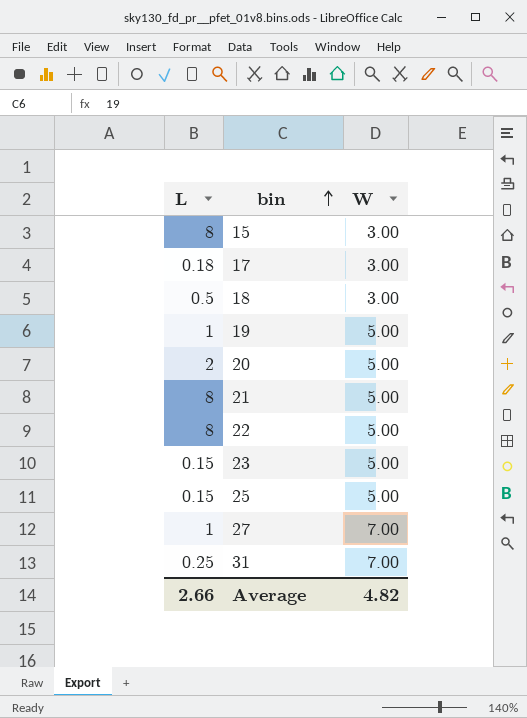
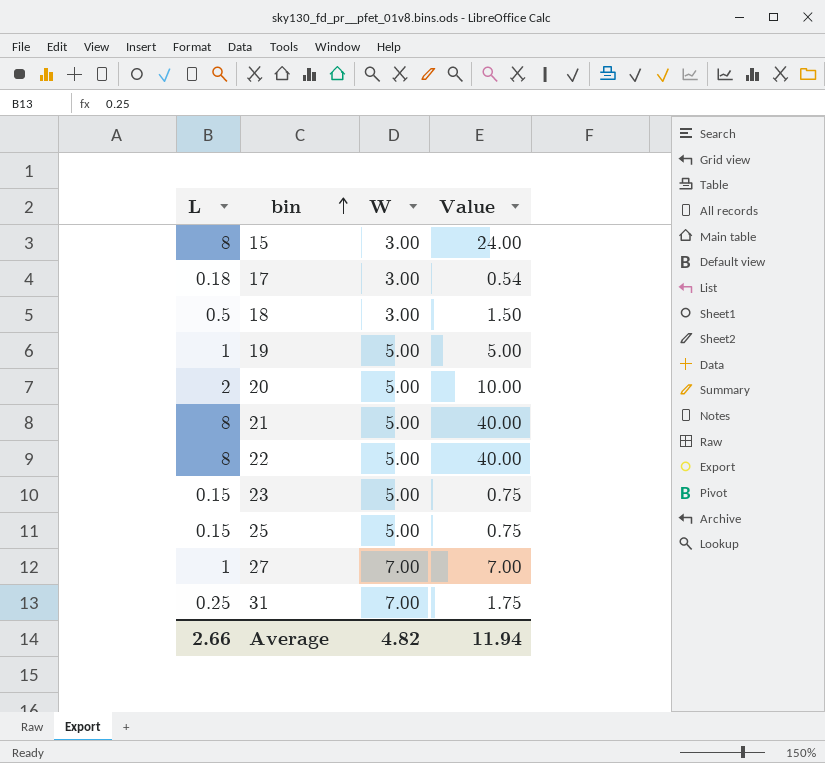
column Value | formula: none -> [L] * [W]

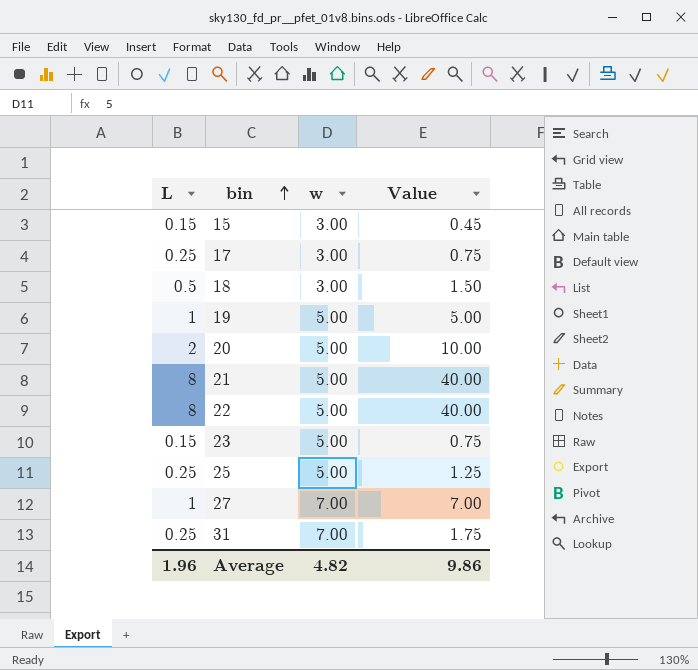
column name: W -> w
15 | L: 8 -> 0.15
15 | Value: 24.00 -> 0.45
17 | L: 0.18 -> 0.25
17 | Value: 0.54 -> 0.75
25 | L: 0.15 -> 0.25
25 | Value: 0.75 -> 1.25
Average | L: 2.66 -> 1.96
Average | Value: 11.94 -> 9.86

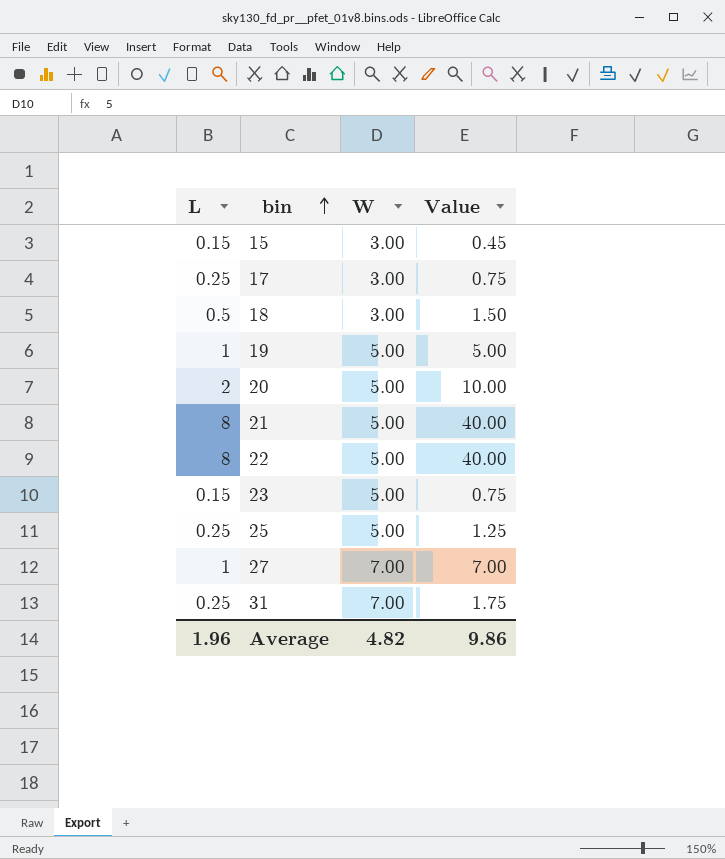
column name: w -> W

